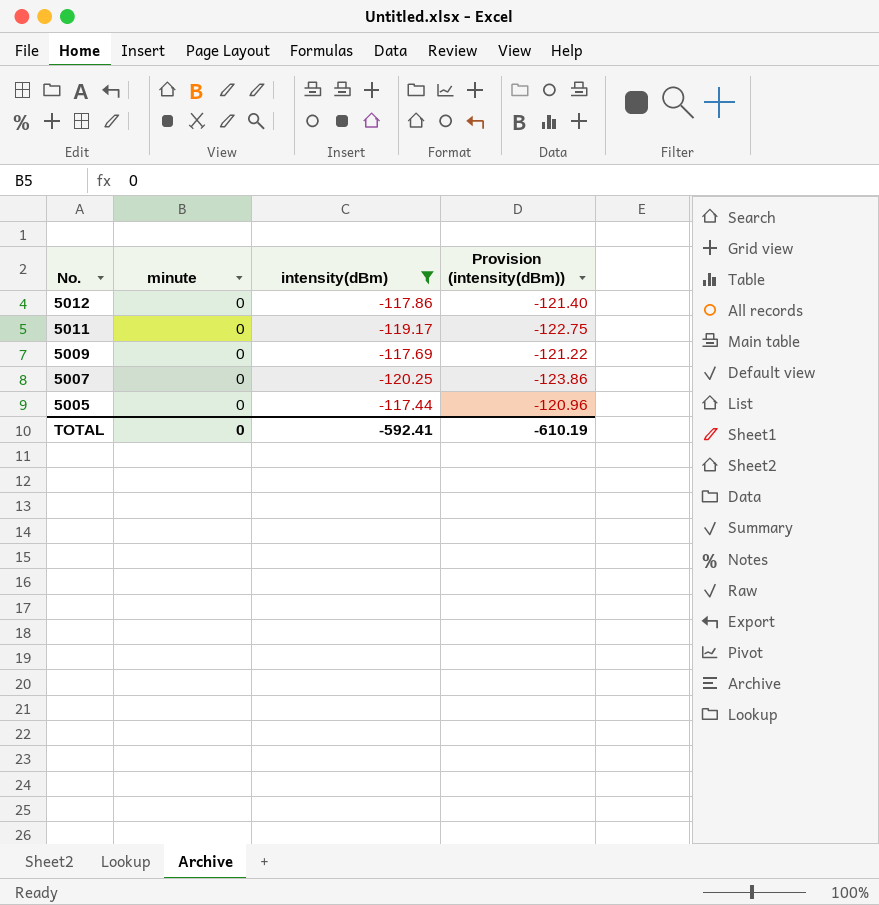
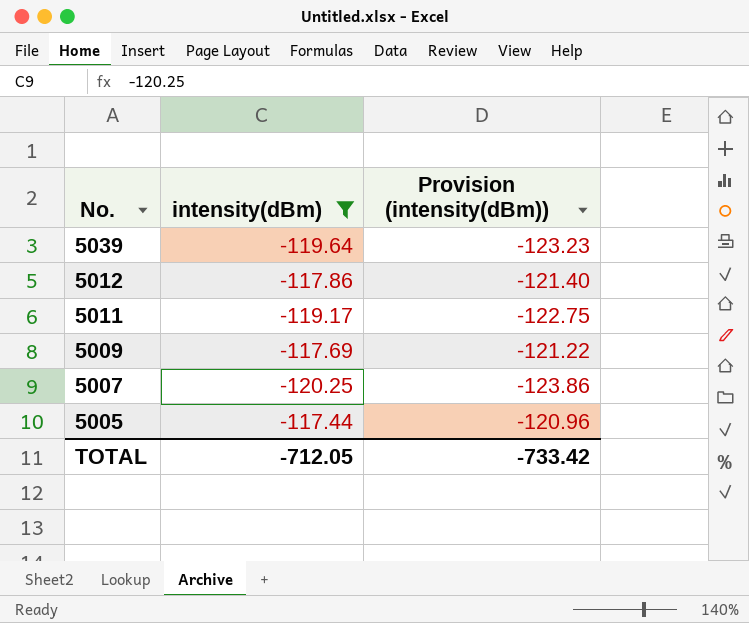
column minute | position: 2 -> none
row 5039: none -> -119.64 | -123.23
TOTAL | intensity(dBm): -592.41 -> -712.05
TOTAL | Provision (intensity(dBm)): -610.19 -> -733.42

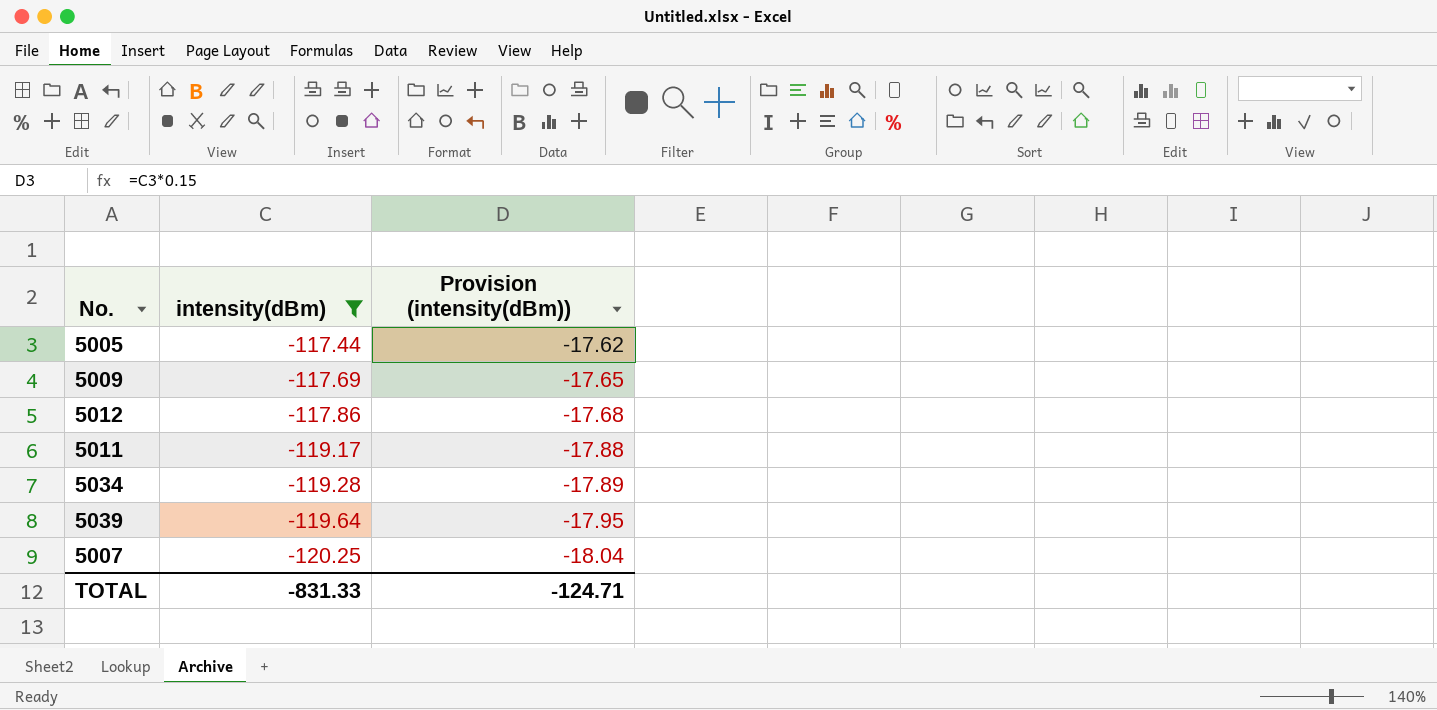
row order: No. descending -> intensity(dBm) descending
column Provision (intensity(dBm)) | formula: [intensity(dBm)] * 1.03 -> [intensity(dBm)] * 0.15
row 5034: none -> -119.28 | -17.89
TOTAL | intensity(dBm): -712.05 -> -831.33
TOTAL | Provision (intensity(dBm)): -733.42 -> -124.71

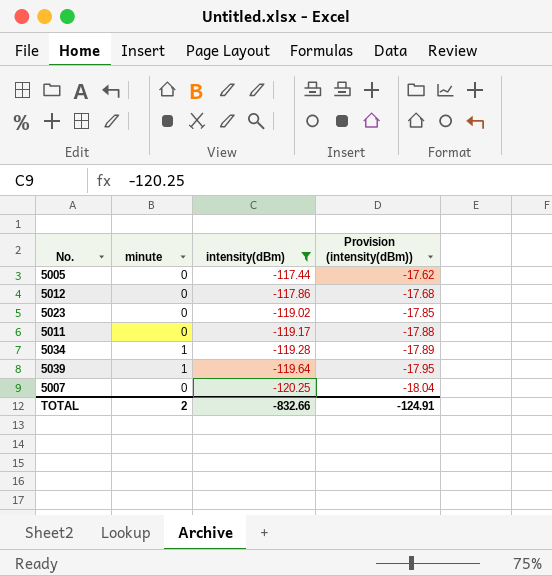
column minute | position: none -> 2
row 5009: -117.69 | -17.65 -> none
row 5023: none -> 0 | -119.02 | -17.85
TOTAL | intensity(dBm): -831.33 -> -832.66
TOTAL | Provision (intensity(dBm)): -124.71 -> -124.91

